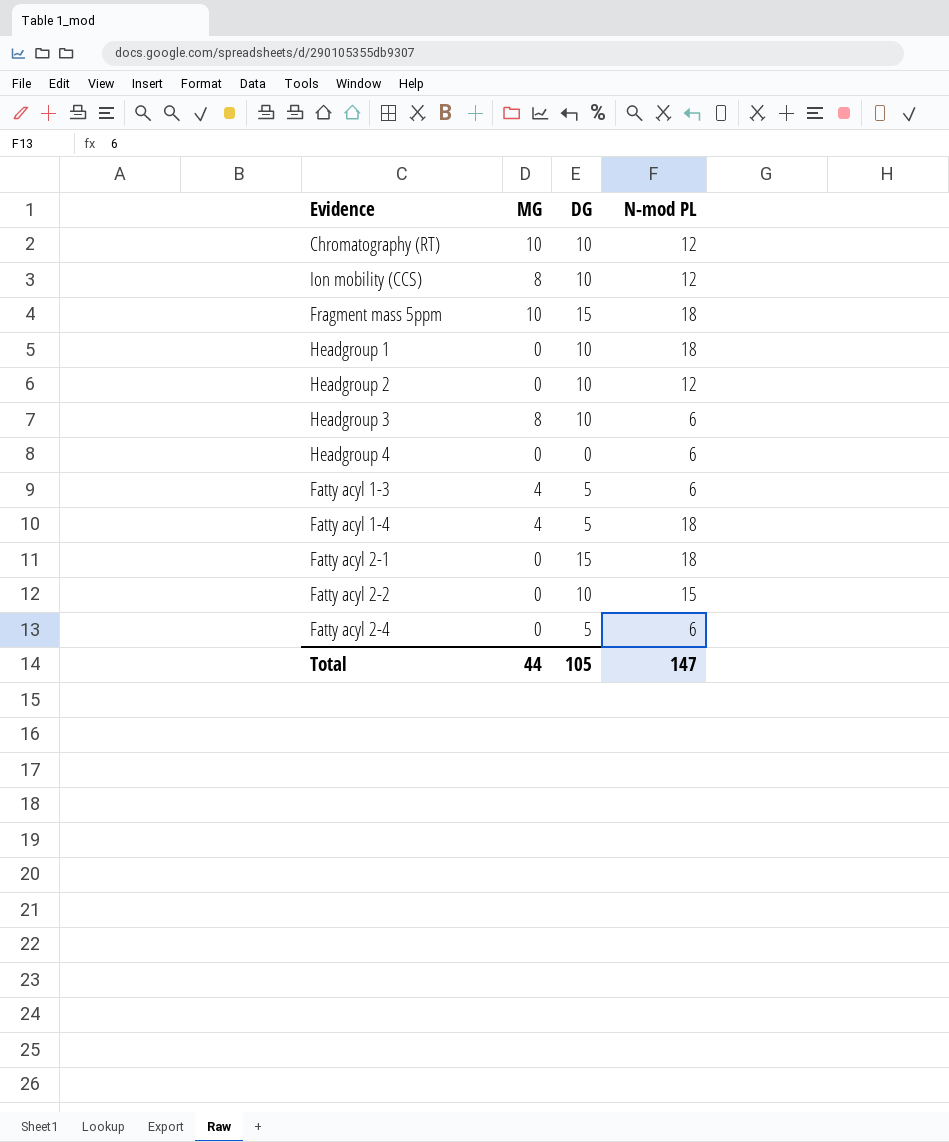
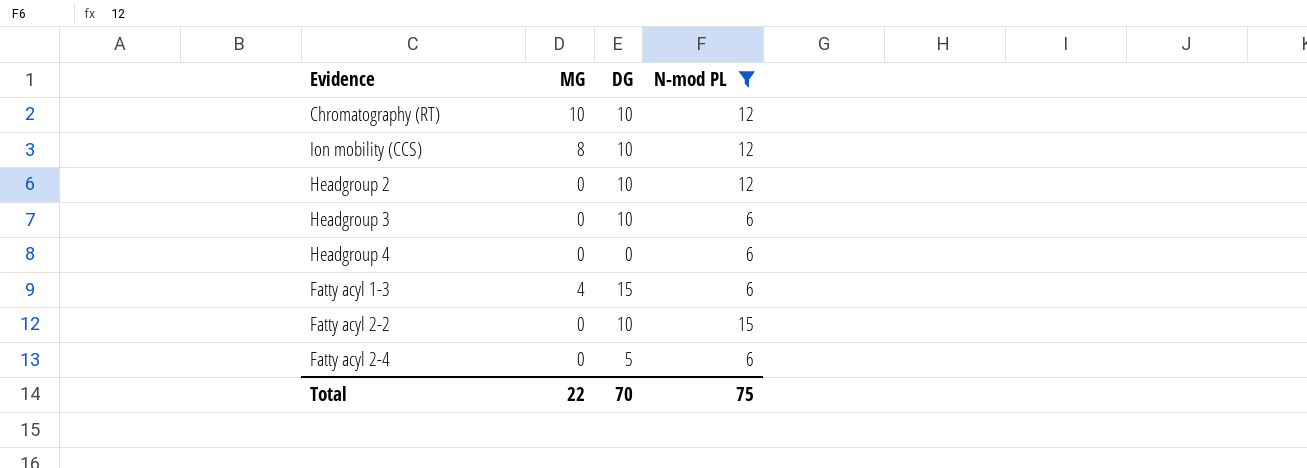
filter: none -> N-mod PL != 18
Headgroup 3 | MG: 8 -> 0
Fatty acyl 1-3 | DG: 5 -> 15
Total | MG: 44 -> 22
Total | DG: 105 -> 70
Total | N-mod PL: 147 -> 75

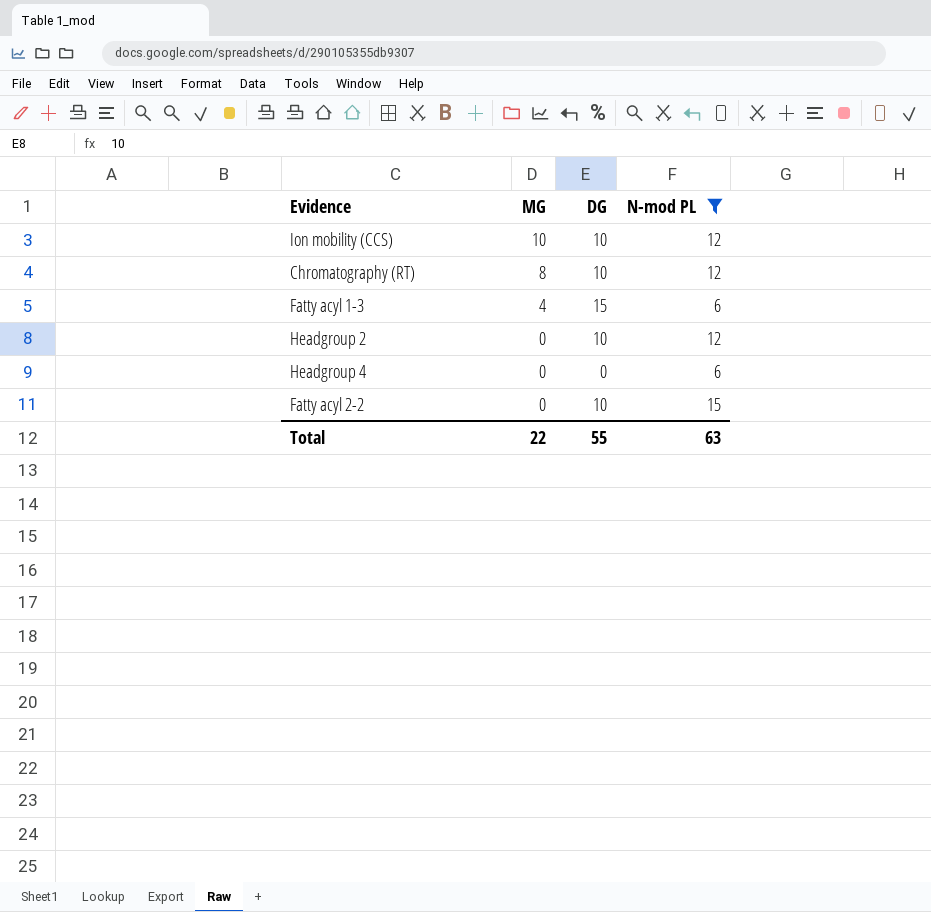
row order: none -> MG descending
row Headgroup 3: 0 | 10 | 6 -> none
row Fatty acyl 2-4: 0 | 5 | 6 -> none
Ion mobility (CCS) | MG: 8 -> 10
Chromatography (RT) | MG: 10 -> 8
Total | DG: 70 -> 55
Total | N-mod PL: 75 -> 63

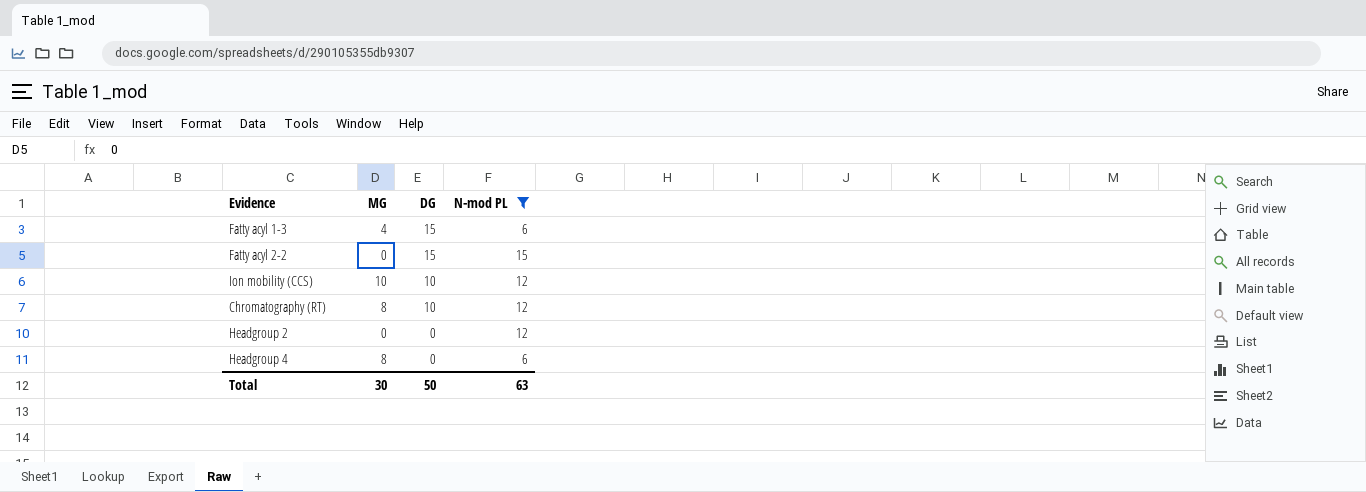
row order: MG descending -> DG descending
Fatty acyl 2-2 | DG: 10 -> 15
Headgroup 2 | DG: 10 -> 0
Headgroup 4 | MG: 0 -> 8
Total | MG: 22 -> 30
Total | DG: 55 -> 50

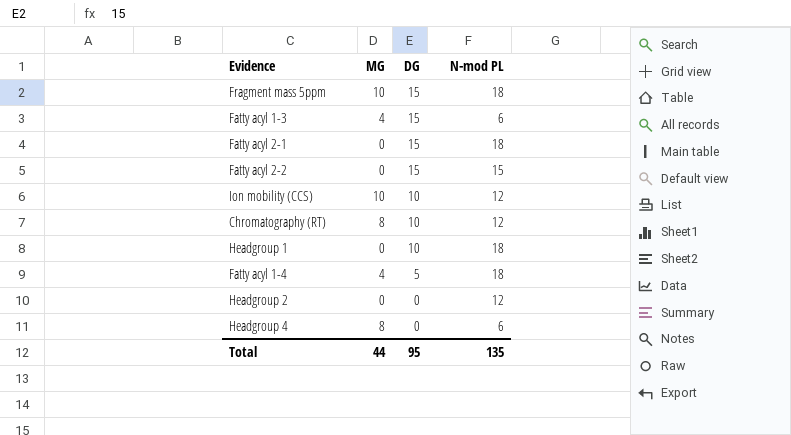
filter: N-mod PL != 18 -> none
Total | MG: 30 -> 44
Total | DG: 50 -> 95
Total | N-mod PL: 63 -> 135

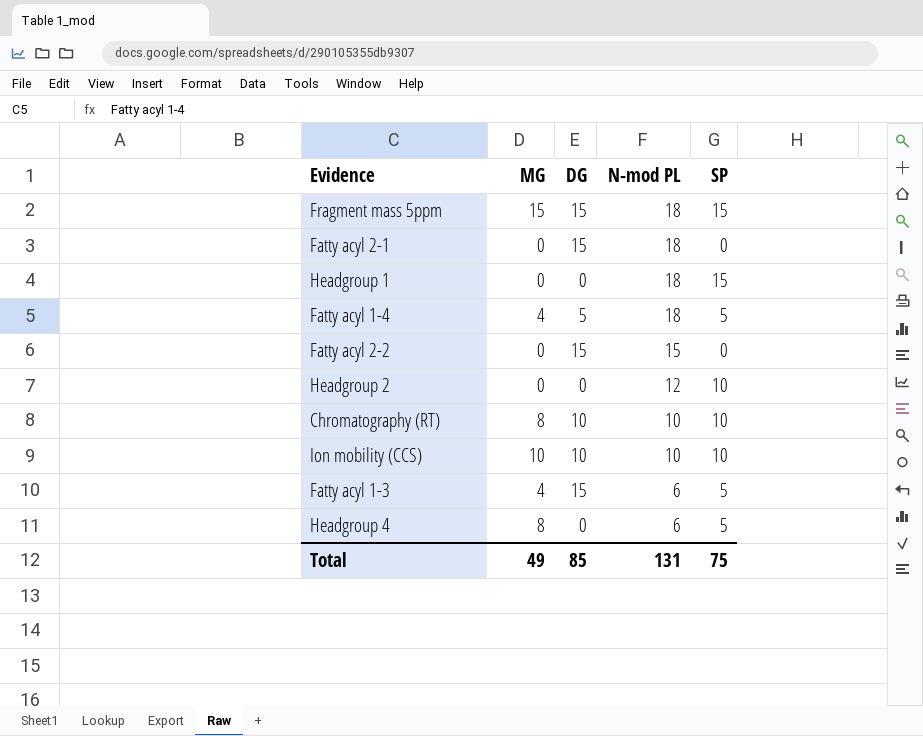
row order: DG descending -> N-mod PL descending
column SP | position: none -> 5
Fragment mass 5ppm | MG: 10 -> 15
Headgroup 1 | DG: 10 -> 0
Chromatography (RT) | N-mod PL: 12 -> 10
Ion mobility (CCS) | N-mod PL: 12 -> 10
Total | MG: 44 -> 49
Total | DG: 95 -> 85
Total | N-mod PL: 135 -> 131

